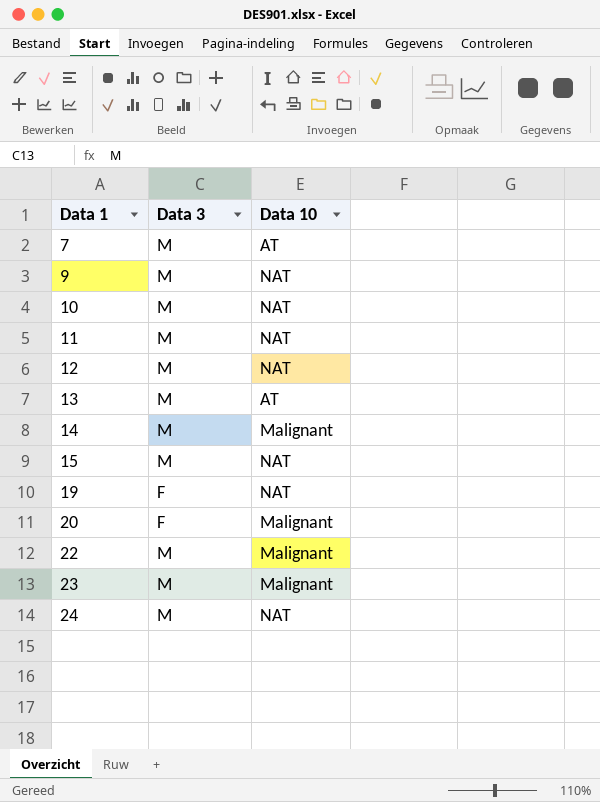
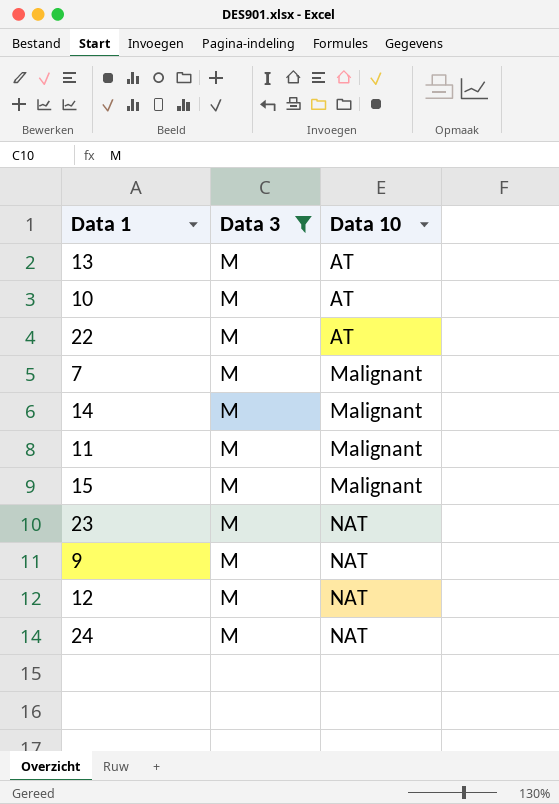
filter: none -> Data 3 = M
row order: Data 1 ascending -> Data 10 ascending
10 | Data 10: NAT -> AT
22 | Data 10: Malignant -> AT
7 | Data 10: AT -> Malignant
11 | Data 10: NAT -> Malignant
15 | Data 10: NAT -> Malignant
23 | Data 10: Malignant -> NAT

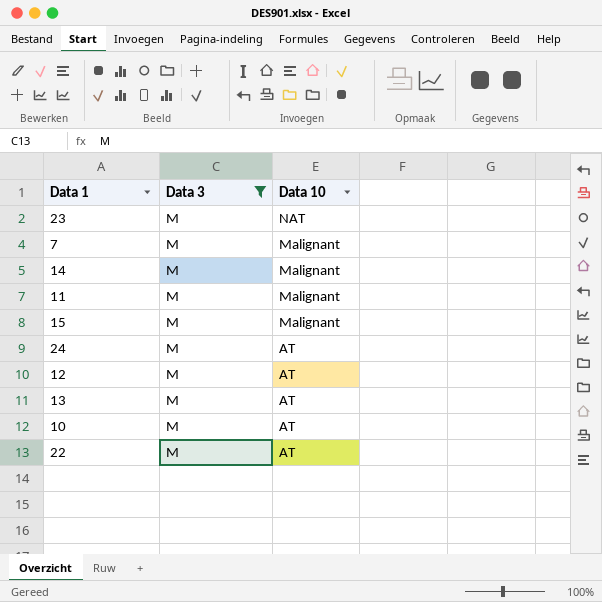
row order: Data 10 ascending -> Data 10 descending
row 9: M | NAT -> none
24 | Data 10: NAT -> AT
12 | Data 10: NAT -> AT

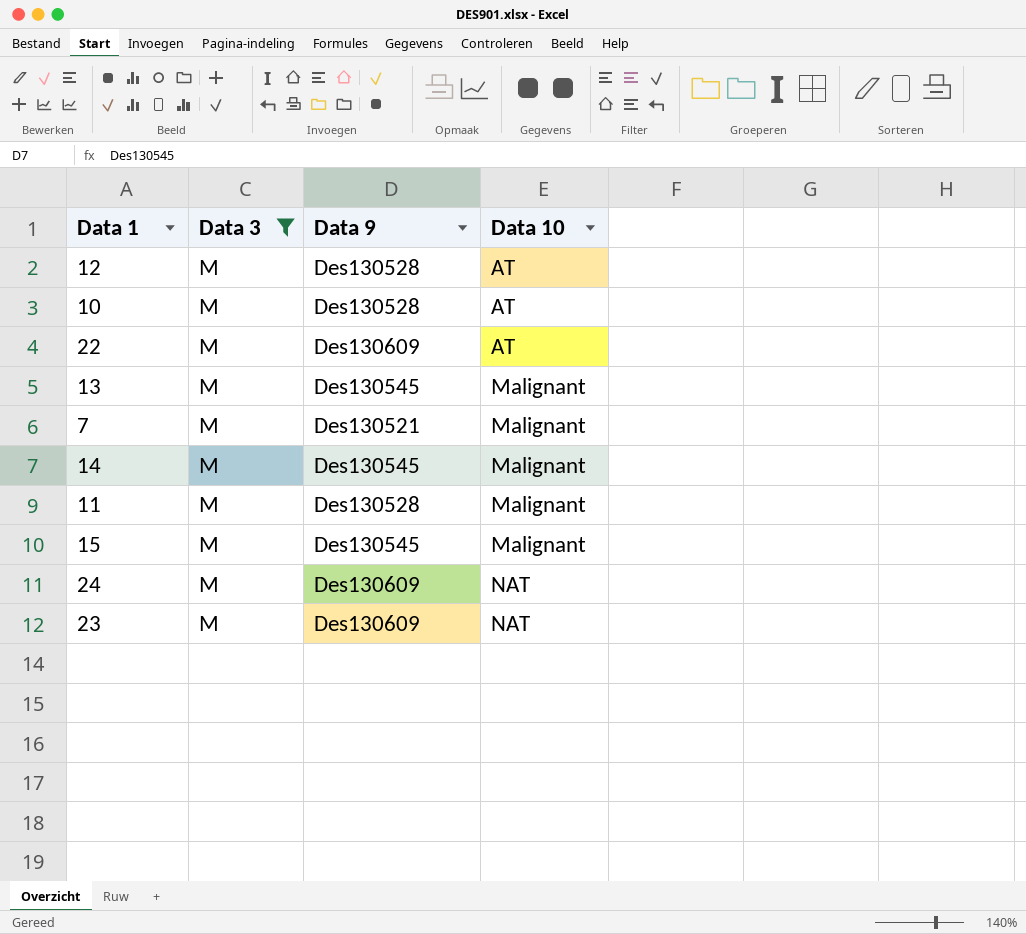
row order: Data 10 descending -> Data 10 ascending
column Data 9 | position: none -> 3
13 | Data 10: AT -> Malignant
24 | Data 10: AT -> NAT

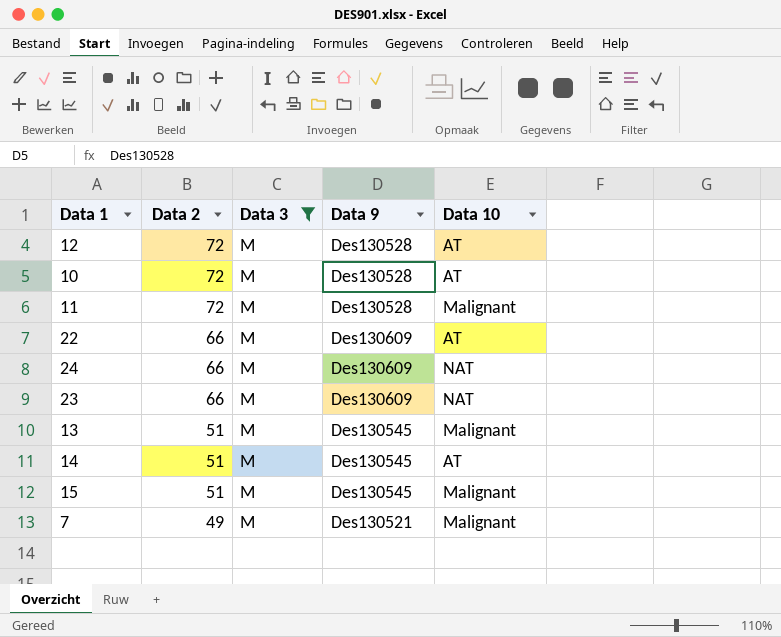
row order: Data 10 ascending -> Data 2 descending
column Data 2 | position: none -> 2
14 | Data 10: Malignant -> AT

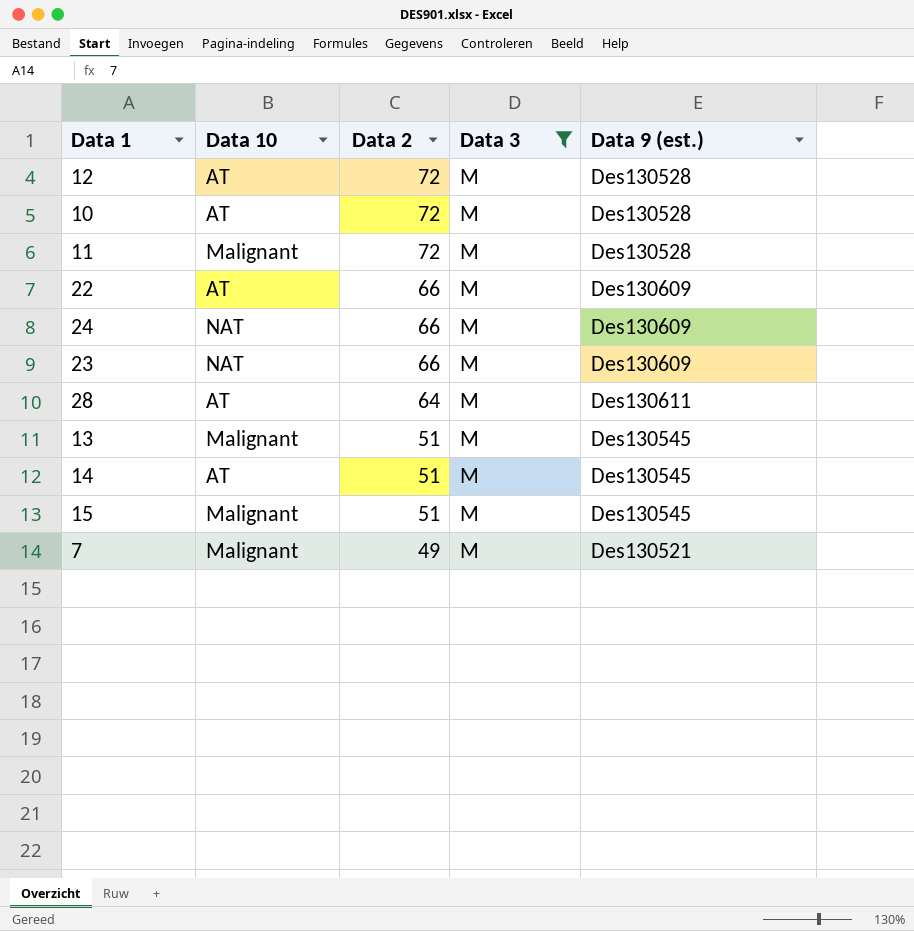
column Data 10 | position: 5 -> 2
column name: Data 9 -> Data 9 (est.)
row 28: none -> AT | 64 | M | Des130611

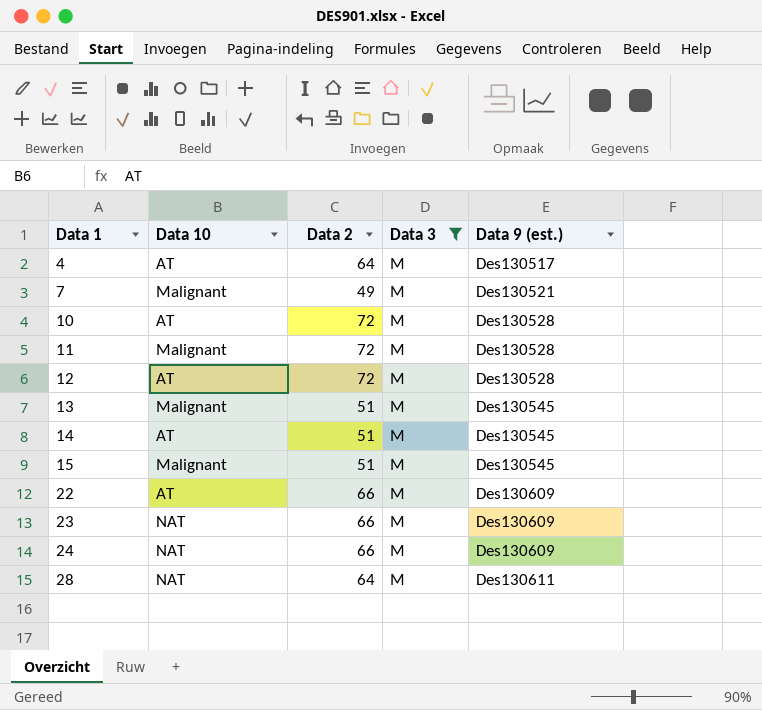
row order: Data 2 descending -> Data 1 ascending
row 4: none -> AT | 64 | M | Des130517
28 | Data 10: AT -> NAT

